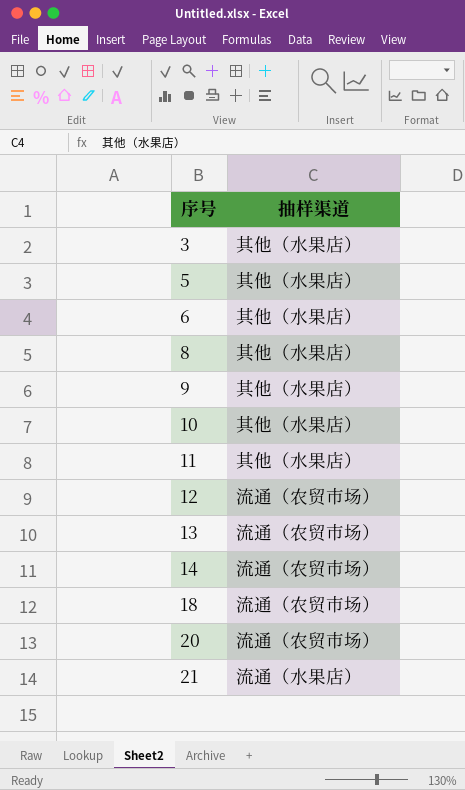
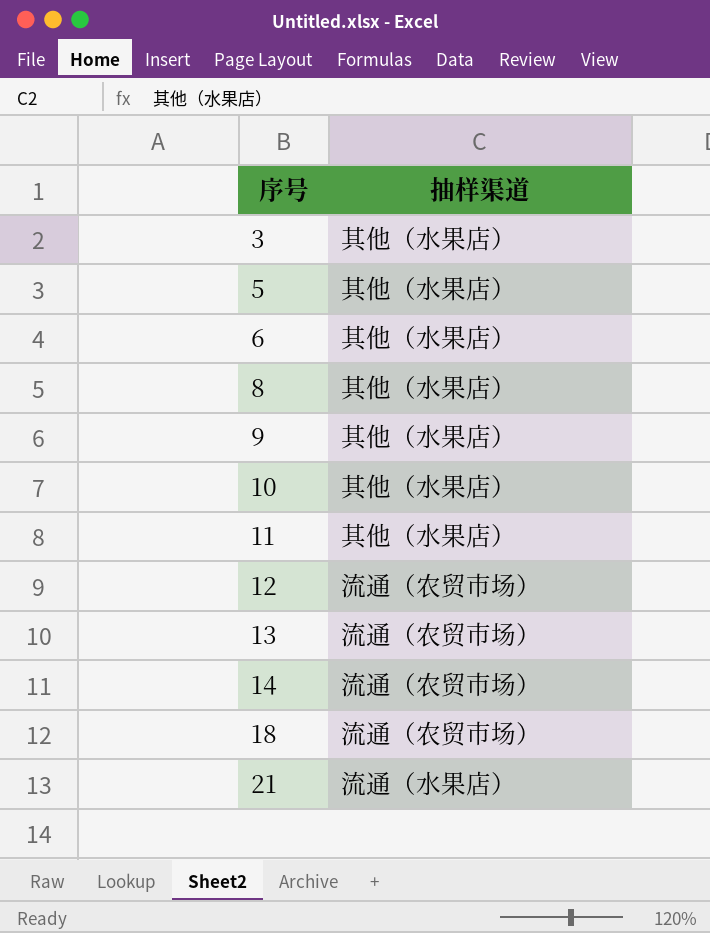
row 20: 流通（农贸市场） -> none

